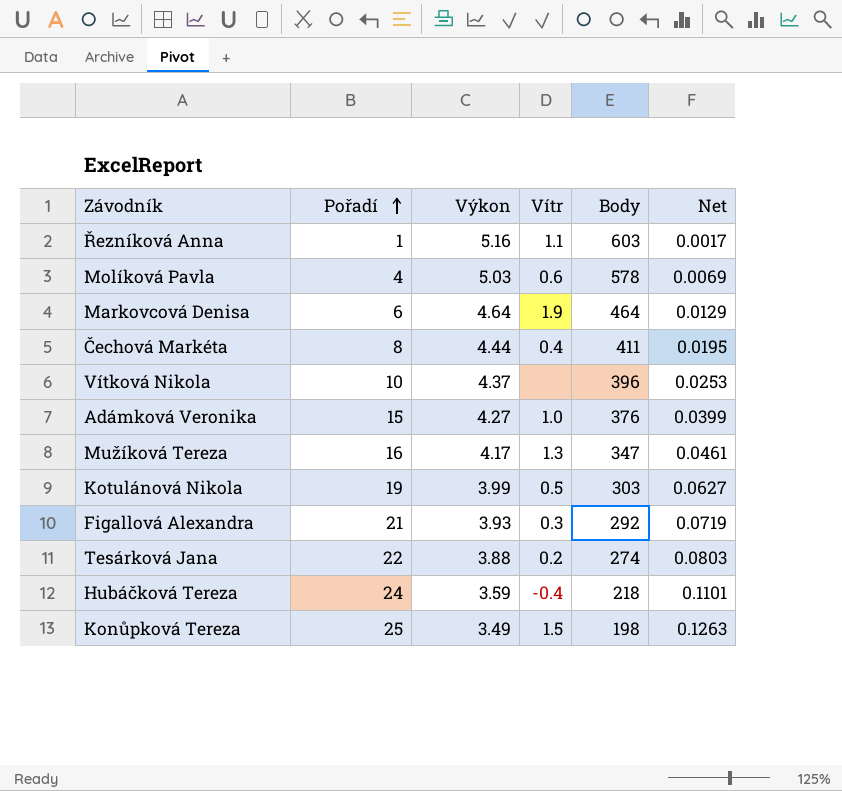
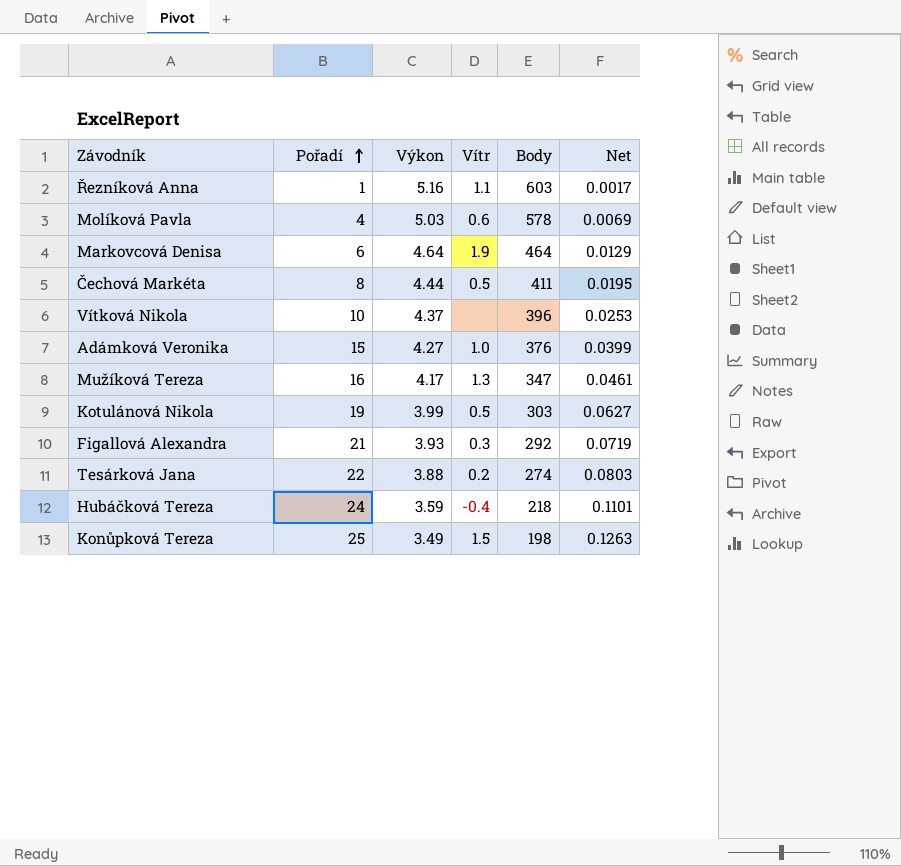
Čechová Markéta | Vítr: 0.4 -> 0.5

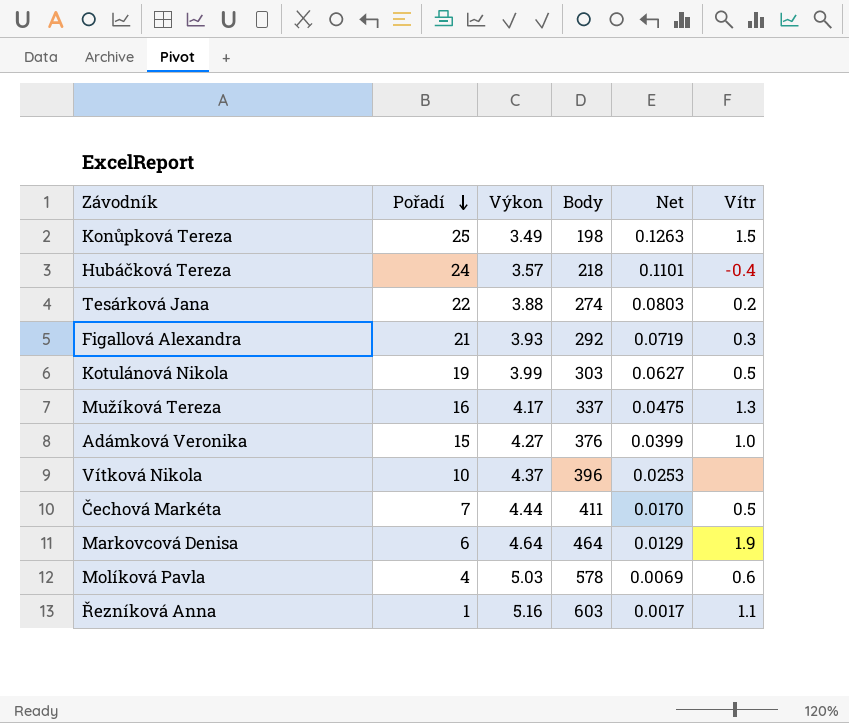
row order: Pořadí ascending -> Pořadí descending
column Vítr | position: 4 -> 6
Hubáčková Tereza | Výkon: 3.59 -> 3.57
Mužíková Tereza | Body: 347 -> 337
Mužíková Tereza | Net: 0.0461 -> 0.0475
Čechová Markéta | Pořadí: 8 -> 7
Čechová Markéta | Net: 0.0195 -> 0.0170

